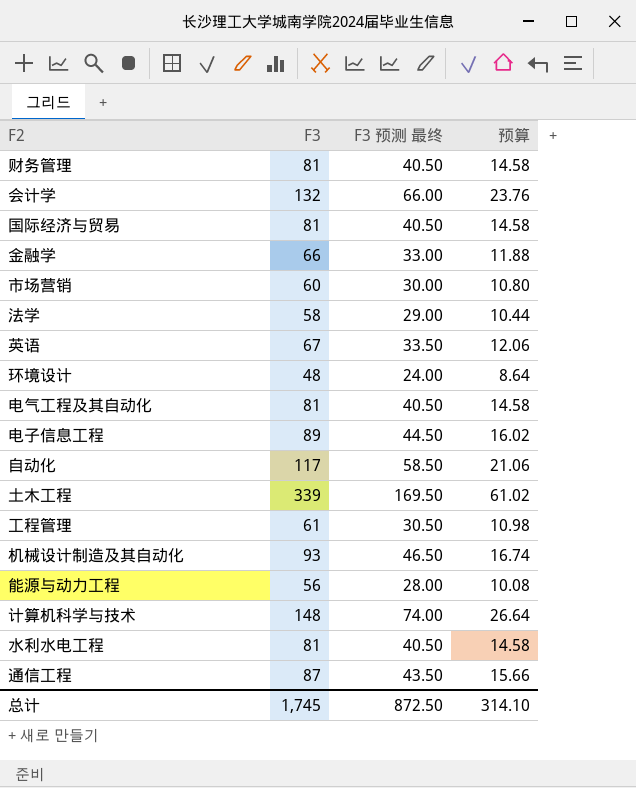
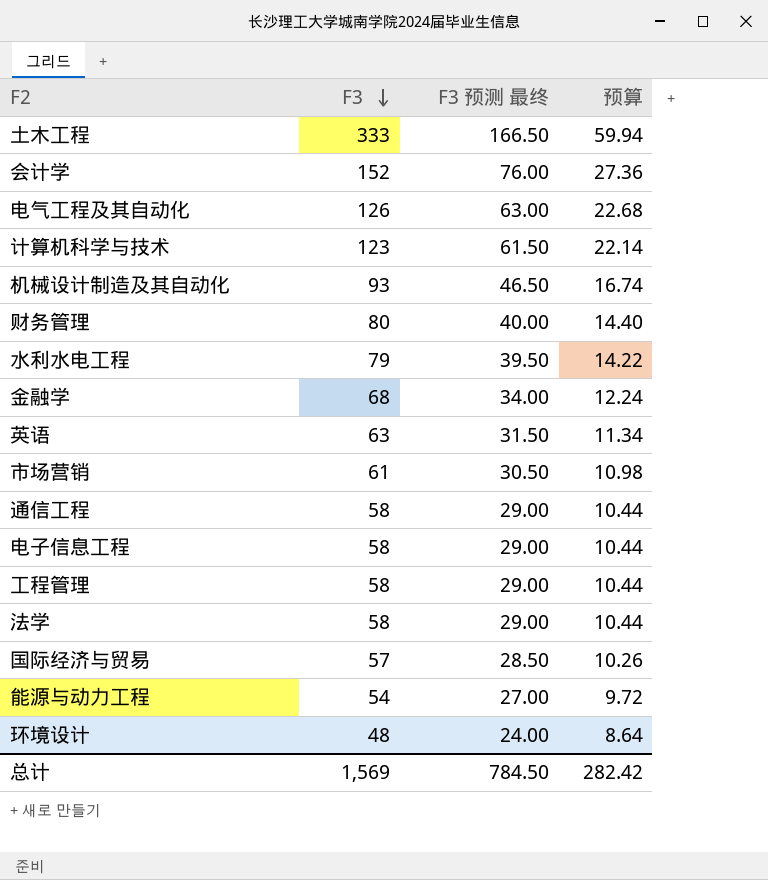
row order: none -> F3 descending
row 自动化: 117 | 58.50 | 21.06 -> none
土木工程 | F3: 339 -> 333
土木工程 | F3 预测 最终: 169.50 -> 166.50
土木工程 | 预算: 61.02 -> 59.94
会计学 | F3: 132 -> 152
会计学 | F3 预测 最终: 66.00 -> 76.00
会计学 | 预算: 23.76 -> 27.36
电气工程及其自动化 | F3: 81 -> 126
电气工程及其自动化 | F3 预测 最终: 40.50 -> 63.00
电气工程及其自动化 | 预算: 14.58 -> 22.68
计算机科学与技术 | F3: 148 -> 123
计算机科学与技术 | F3 预测 最终: 74.00 -> 61.50
计算机科学与技术 | 预算: 26.64 -> 22.14
财务管理 | F3: 81 -> 80
财务管理 | F3 预测 最终: 40.50 -> 40.00
财务管理 | 预算: 14.58 -> 14.40
水利水电工程 | F3: 81 -> 79
水利水电工程 | F3 预测 最终: 40.50 -> 39.50
水利水电工程 | 预算: 14.58 -> 14.22
金融学 | F3: 66 -> 68
金融学 | F3 预测 最终: 33.00 -> 34.00
金融学 | 预算: 11.88 -> 12.24
英语 | F3: 67 -> 63
英语 | F3 预测 最终: 33.50 -> 31.50
英语 | 预算: 12.06 -> 11.34
市场营销 | F3: 60 -> 61
市场营销 | F3 预测 最终: 30.00 -> 30.50
市场营销 | 预算: 10.80 -> 10.98
通信工程 | F3: 87 -> 58
通信工程 | F3 预测 最终: 43.50 -> 29.00
通信工程 | 预算: 15.66 -> 10.44
电子信息工程 | F3: 89 -> 58
电子信息工程 | F3 预测 最终: 44.50 -> 29.00
电子信息工程 | 预算: 16.02 -> 10.44
工程管理 | F3: 61 -> 58
工程管理 | F3 预测 最终: 30.50 -> 29.00
工程管理 | 预算: 10.98 -> 10.44
国际经济与贸易 | F3: 81 -> 57
国际经济与贸易 | F3 预测 最终: 40.50 -> 28.50
国际经济与贸易 | 预算: 14.58 -> 10.26
能源与动力工程 | F3: 56 -> 54
能源与动力工程 | F3 预测 最终: 28.00 -> 27.00
能源与动力工程 | 预算: 10.08 -> 9.72
总计 | F3: 1,745 -> 1,569
总计 | F3 预测 最终: 872.50 -> 784.50
总计 | 预算: 314.10 -> 282.42

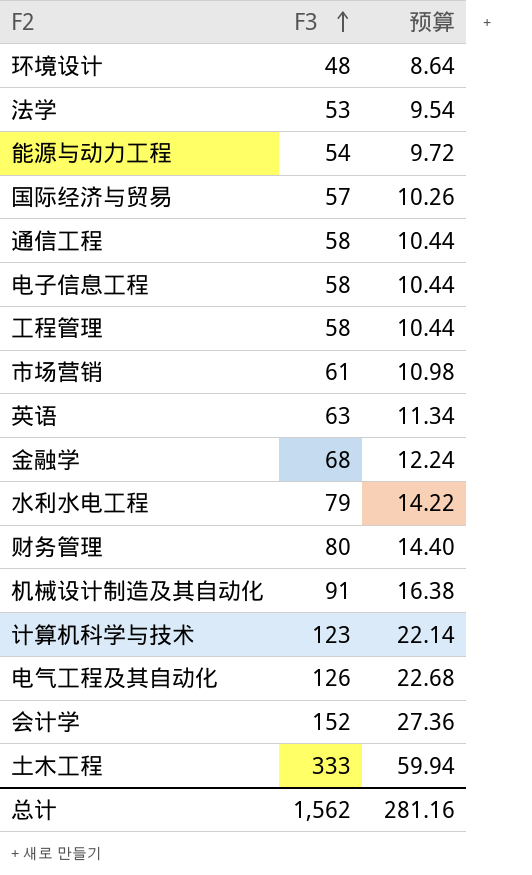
row order: F3 descending -> F3 ascending
column F3 预测 最终 | formula: [F3] * 0.5 -> none
法学 | F3: 58 -> 53
法学 | 预算: 10.44 -> 9.54
机械设计制造及其自动化 | F3: 93 -> 91
机械设计制造及其自动化 | 预算: 16.74 -> 16.38
总计 | F3: 1,569 -> 1,562
总计 | 预算: 282.42 -> 281.16

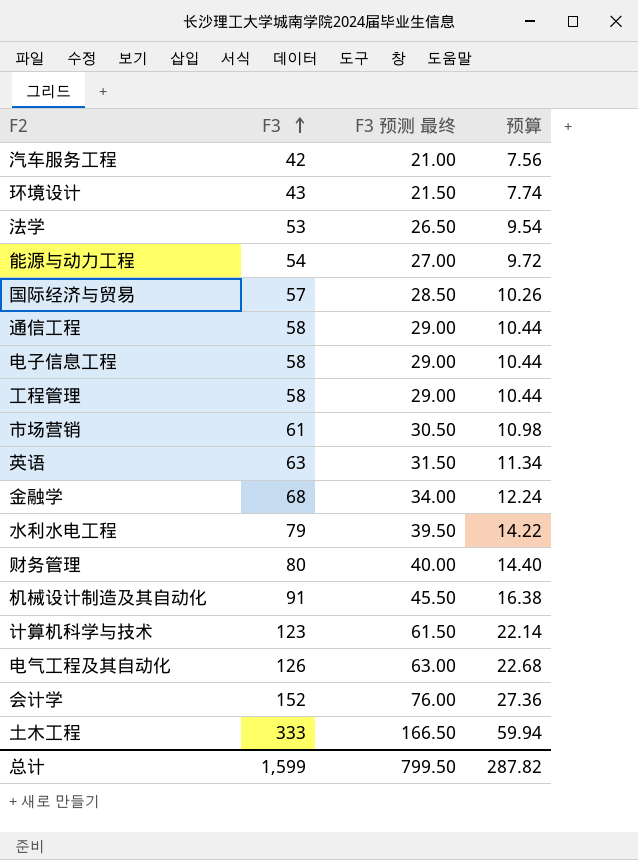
column F3 预测 最终 | formula: none -> [F3] * 0.5
row 汽车服务工程: none -> 42 | 21.00 | 7.56
环境设计 | F3: 48 -> 43
环境设计 | 预算: 8.64 -> 7.74
总计 | F3: 1,562 -> 1,599
总计 | 预算: 281.16 -> 287.82

